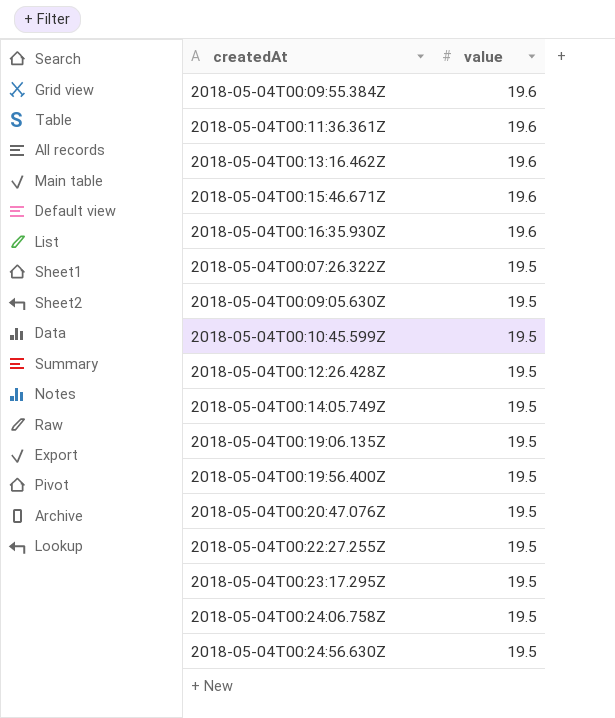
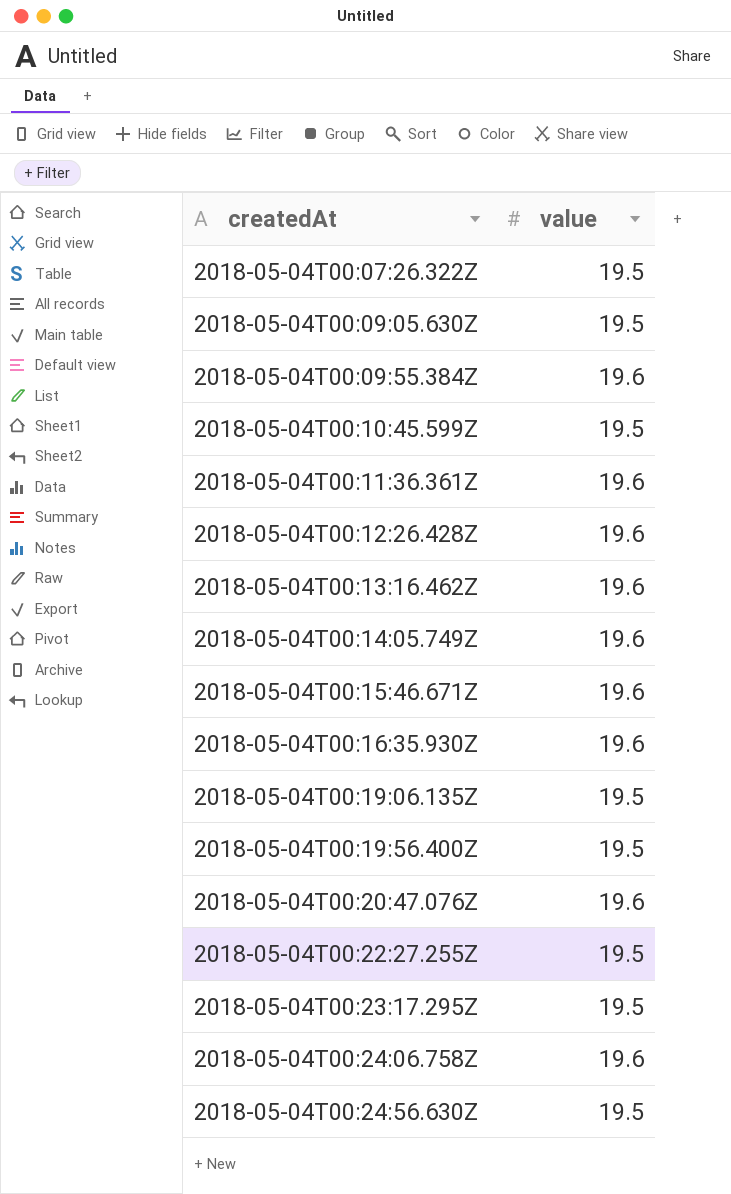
row order: value descending -> createdAt ascending
2018-05-04T00:12:26.428Z | value: 19.5 -> 19.6
2018-05-04T00:14:05.749Z | value: 19.5 -> 19.6
2018-05-04T00:20:47.076Z | value: 19.5 -> 19.6
2018-05-04T00:24:06.758Z | value: 19.5 -> 19.6

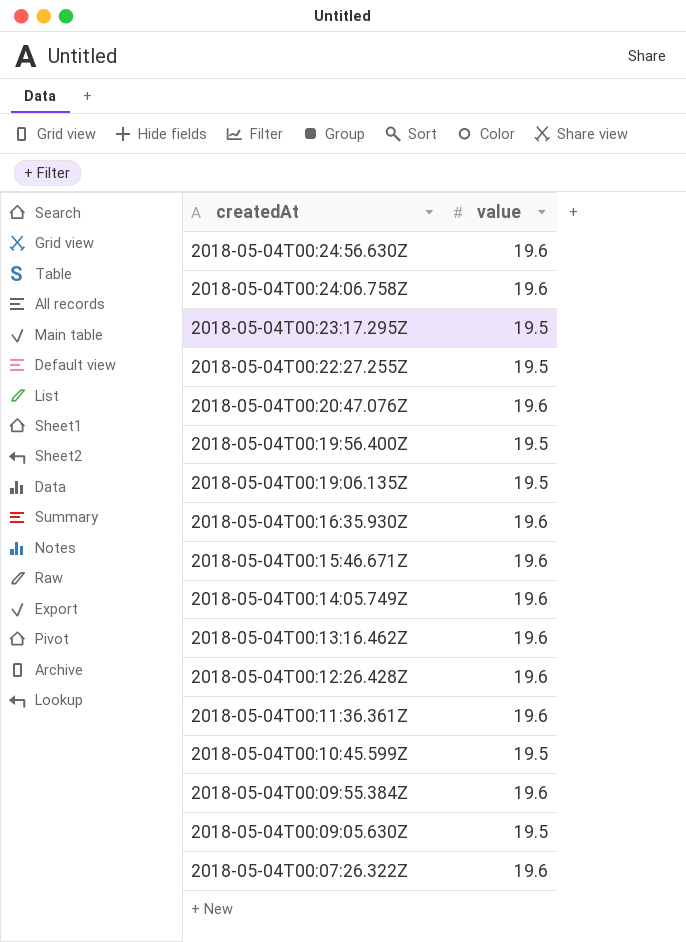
row order: createdAt ascending -> createdAt descending
2018-05-04T00:24:56.630Z | value: 19.5 -> 19.6
2018-05-04T00:07:26.322Z | value: 19.5 -> 19.6

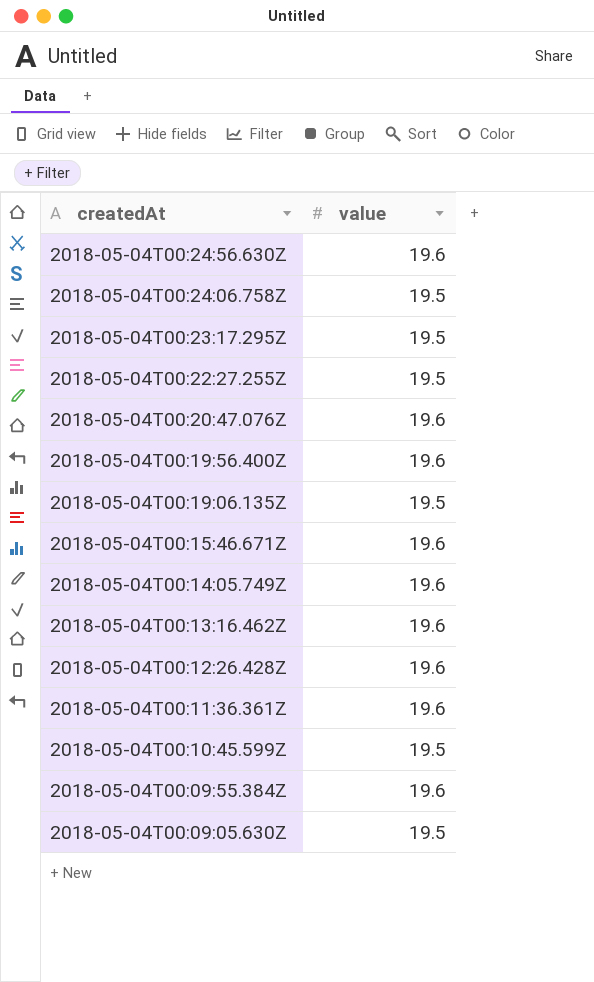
row 2018-05-04T00:16:35.930Z: 19.6 -> none
row 2018-05-04T00:07:26.322Z: 19.6 -> none
2018-05-04T00:24:06.758Z | value: 19.6 -> 19.5
2018-05-04T00:19:56.400Z | value: 19.5 -> 19.6

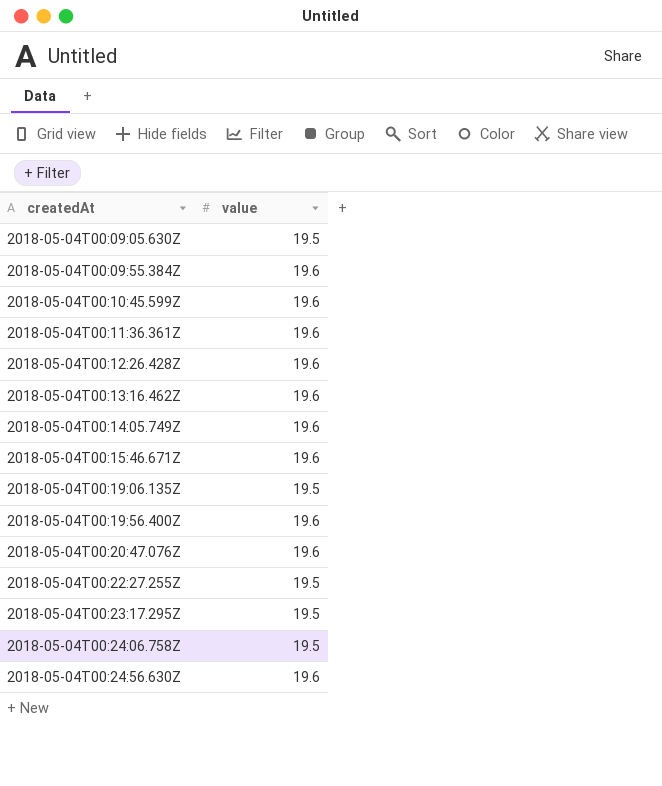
row order: createdAt descending -> createdAt ascending
2018-05-04T00:10:45.599Z | value: 19.5 -> 19.6

